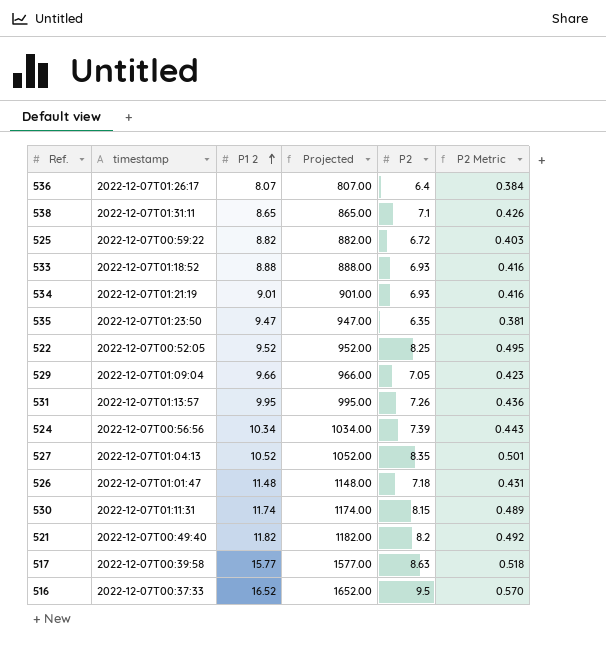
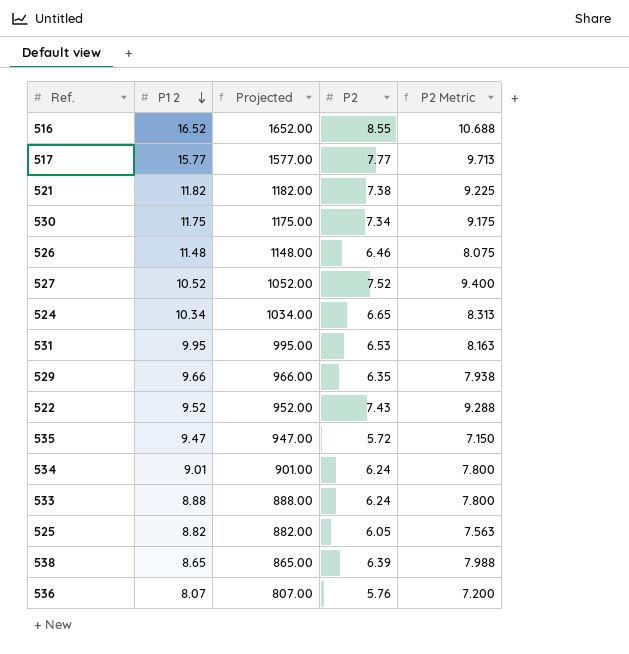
row order: P1 2 ascending -> P1 2 descending
column timestamp | position: 2 -> none
column P2 Metric | formula: [P2] * 0.06 -> [P2] * 1.25
516 | P2: 9.5 -> 8.55
517 | P2: 8.63 -> 7.77
521 | P2: 8.2 -> 7.38
530 | P1 2: 11.74 -> 11.75
530 | Projected: 1174.00 -> 1175.00
530 | P2: 8.15 -> 7.34
526 | P2: 7.18 -> 6.46
527 | P2: 8.35 -> 7.52
524 | P2: 7.39 -> 6.65
531 | P2: 7.26 -> 6.53
529 | P2: 7.05 -> 6.35
522 | P2: 8.25 -> 7.43
535 | P2: 6.35 -> 5.72
534 | P2: 6.93 -> 6.24
533 | P2: 6.93 -> 6.24
525 | P2: 6.72 -> 6.05
538 | P2: 7.1 -> 6.39
536 | P2: 6.4 -> 5.76

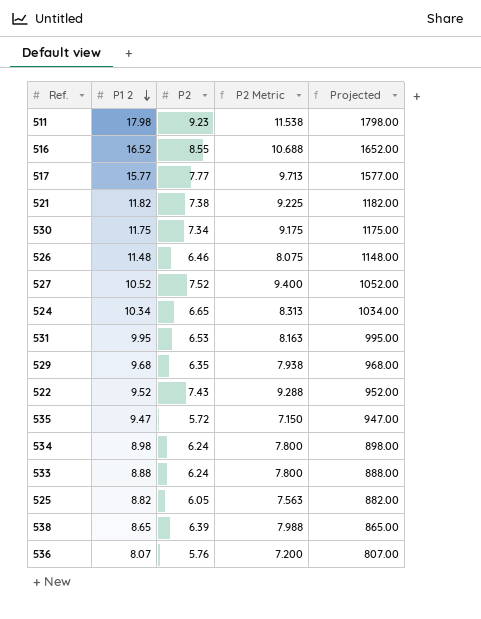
column Projected | position: 3 -> 5
row 511: none -> 17.98 | 9.23 | 11.538 | 1798.00
529 | P1 2: 9.66 -> 9.68
529 | Projected: 966.00 -> 968.00
534 | P1 2: 9.01 -> 8.98
534 | Projected: 901.00 -> 898.00

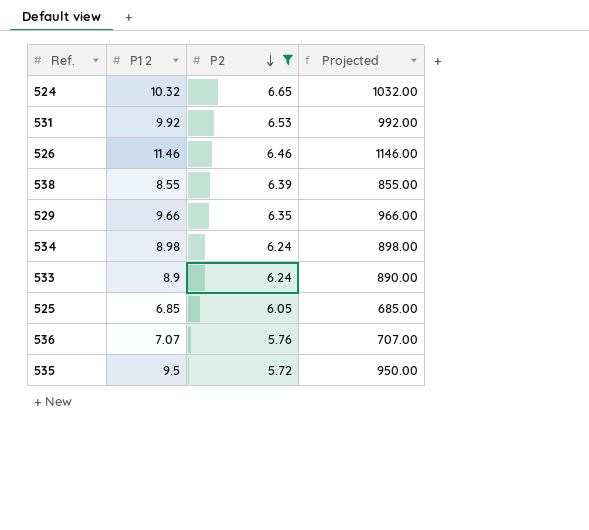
filter: none -> P2 <= 6.65
row order: P1 2 descending -> P2 descending
column P2 Metric | formula: [P2] * 1.25 -> none
524 | P1 2: 10.34 -> 10.32
524 | Projected: 1034.00 -> 1032.00
531 | P1 2: 9.95 -> 9.92
531 | Projected: 995.00 -> 992.00
526 | P1 2: 11.48 -> 11.46
526 | Projected: 1148.00 -> 1146.00
538 | P1 2: 8.65 -> 8.55
538 | Projected: 865.00 -> 855.00
529 | P1 2: 9.68 -> 9.66
529 | Projected: 968.00 -> 966.00
533 | P1 2: 8.88 -> 8.9
533 | Projected: 888.00 -> 890.00
525 | P1 2: 8.82 -> 6.85
525 | Projected: 882.00 -> 685.00
536 | P1 2: 8.07 -> 7.07
536 | Projected: 807.00 -> 707.00
535 | P1 2: 9.47 -> 9.5
535 | Projected: 947.00 -> 950.00

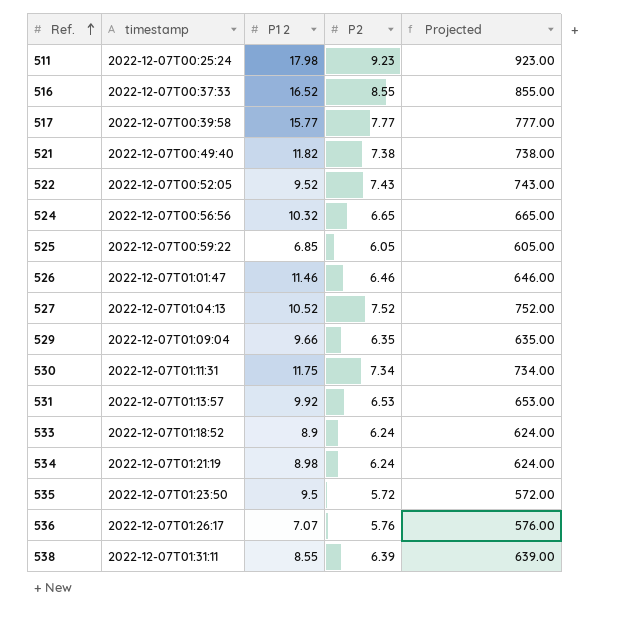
filter: P2 <= 6.65 -> none
row order: P2 descending -> Ref. ascending
column timestamp | position: none -> 2
column Projected | formula: [P1 2] * 100 -> [P2] * 100

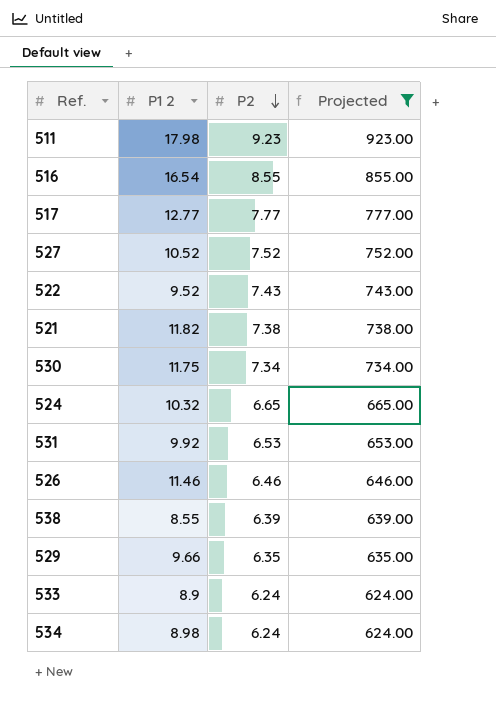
filter: none -> Projected >= 624.00
row order: Ref. ascending -> P2 descending
column timestamp | position: 2 -> none
516 | P1 2: 16.52 -> 16.54
517 | P1 2: 15.77 -> 12.77

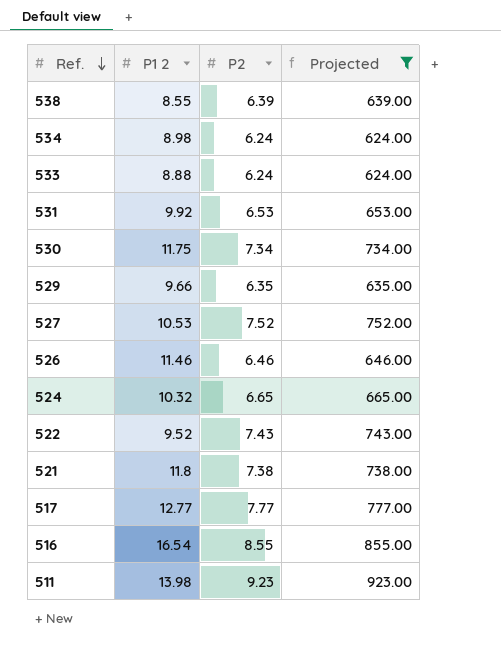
row order: P2 descending -> Ref. descending
533 | P1 2: 8.9 -> 8.88
527 | P1 2: 10.52 -> 10.53
521 | P1 2: 11.82 -> 11.8
511 | P1 2: 17.98 -> 13.98

